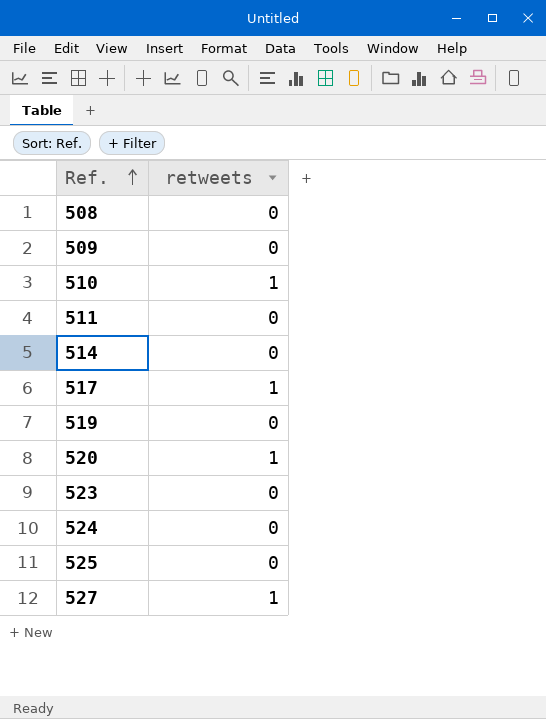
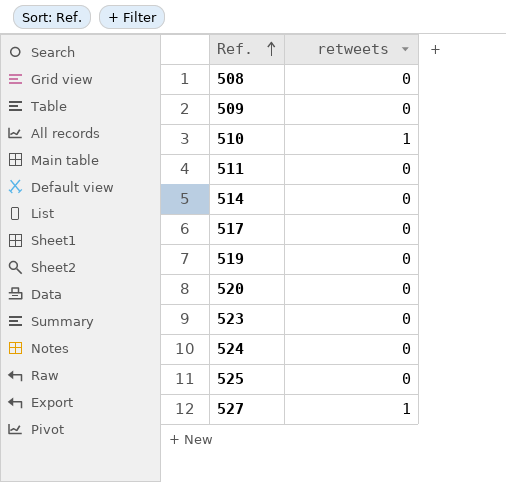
517 | retweets: 1 -> 0
520 | retweets: 1 -> 0

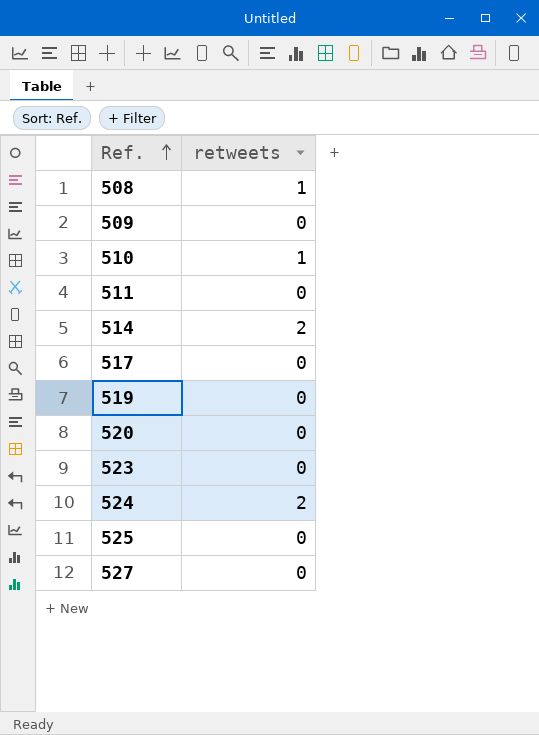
508 | retweets: 0 -> 1
514 | retweets: 0 -> 2
524 | retweets: 0 -> 2
527 | retweets: 1 -> 0

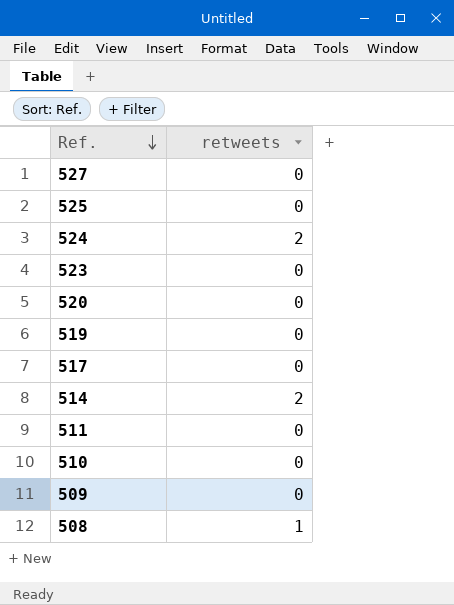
row order: Ref. ascending -> Ref. descending
510 | retweets: 1 -> 0

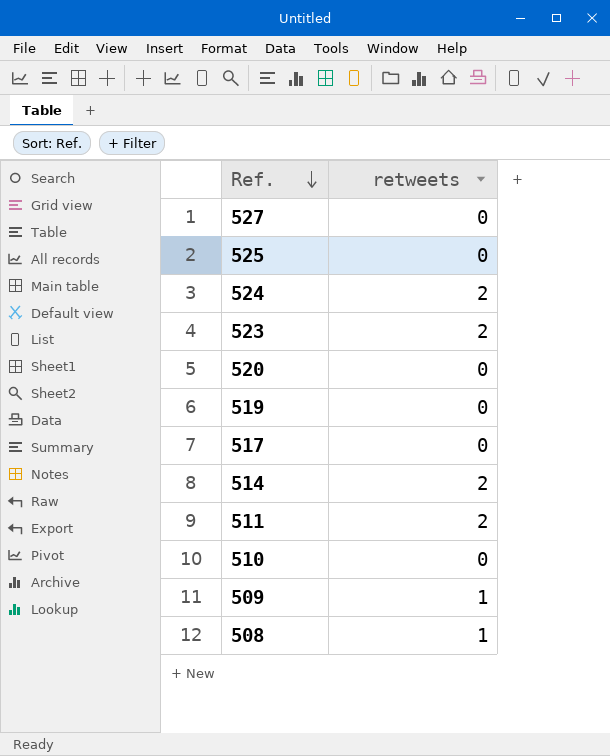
523 | retweets: 0 -> 2
511 | retweets: 0 -> 2
509 | retweets: 0 -> 1

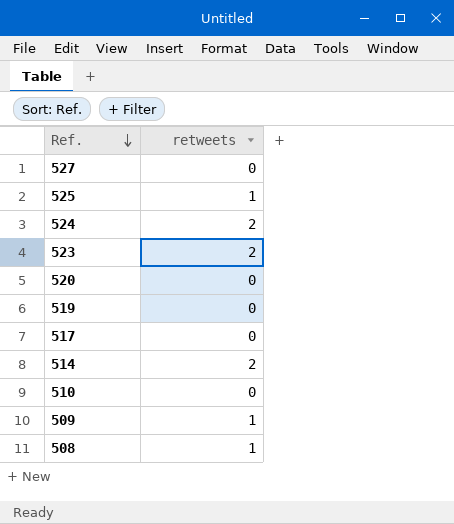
row 511: 2 -> none
525 | retweets: 0 -> 1

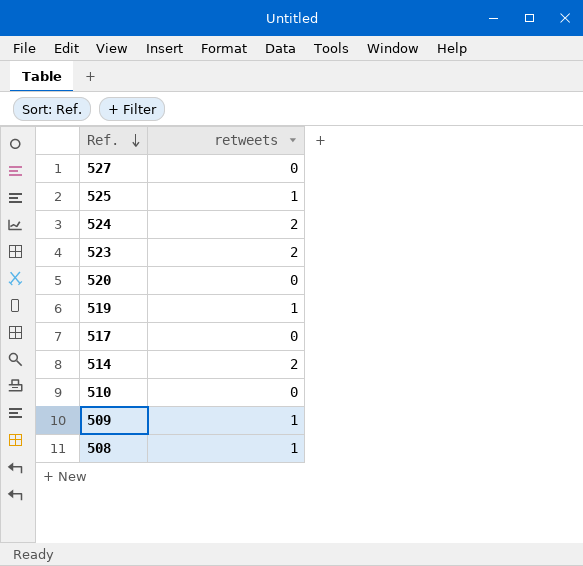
519 | retweets: 0 -> 1

